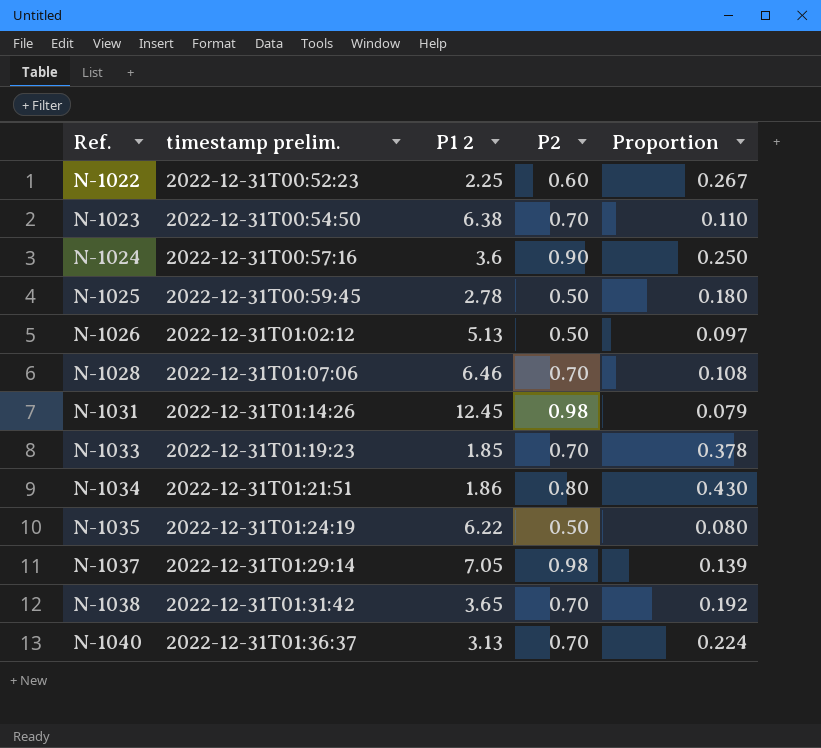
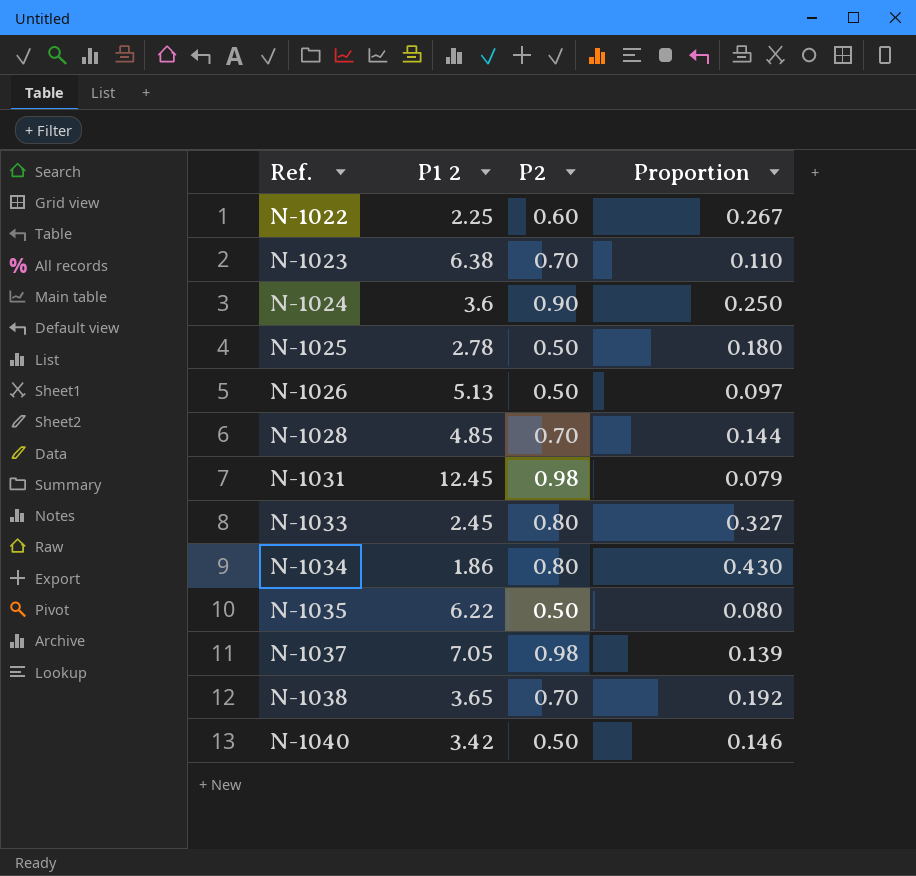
column timestamp prelim. | position: 2 -> none
N-1028 | P1 2: 6.46 -> 4.85
N-1028 | Proportion: 0.108 -> 0.144
N-1033 | P1 2: 1.85 -> 2.45
N-1033 | P2: 0.70 -> 0.80
N-1033 | Proportion: 0.378 -> 0.327
N-1040 | P1 2: 3.13 -> 3.42
N-1040 | P2: 0.70 -> 0.50
N-1040 | Proportion: 0.224 -> 0.146

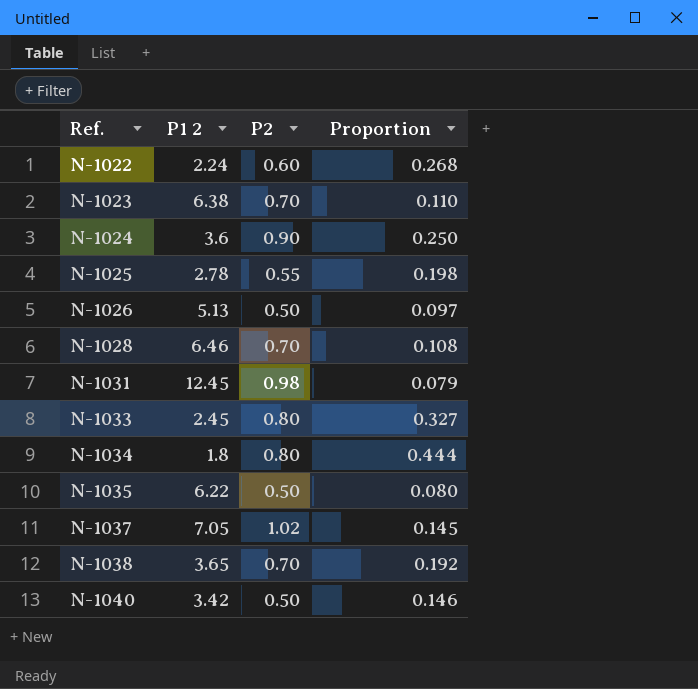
N-1022 | P1 2: 2.25 -> 2.24
N-1022 | Proportion: 0.267 -> 0.268
N-1025 | P2: 0.50 -> 0.55
N-1025 | Proportion: 0.180 -> 0.198
N-1028 | P1 2: 4.85 -> 6.46
N-1028 | Proportion: 0.144 -> 0.108
N-1034 | P1 2: 1.86 -> 1.8
N-1034 | Proportion: 0.430 -> 0.444
N-1037 | P2: 0.98 -> 1.02
N-1037 | Proportion: 0.139 -> 0.145

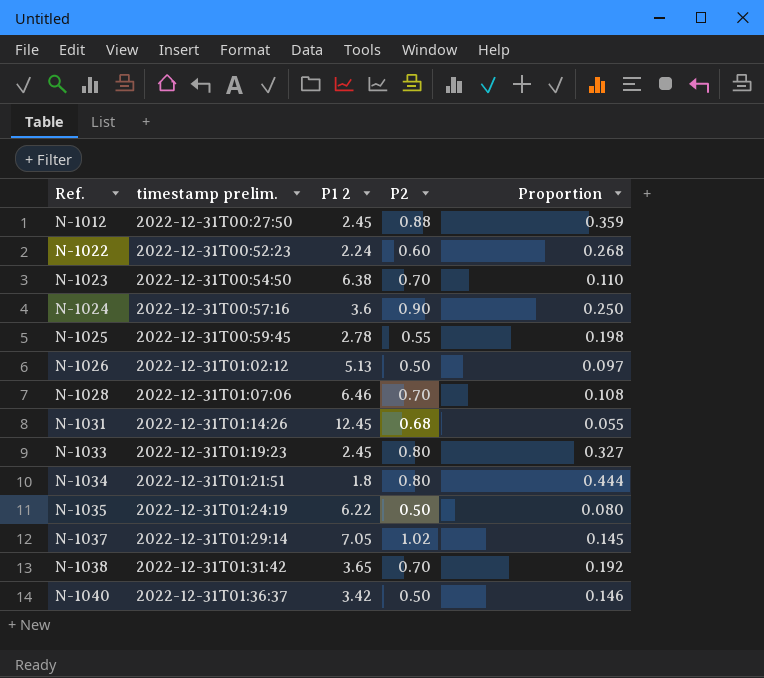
column timestamp prelim. | position: none -> 2
row N-1012: none -> 2022-12-31T00:27:50 | 2.45 | 0.88 | 0.359
N-1031 | P2: 0.98 -> 0.68
N-1031 | Proportion: 0.079 -> 0.055

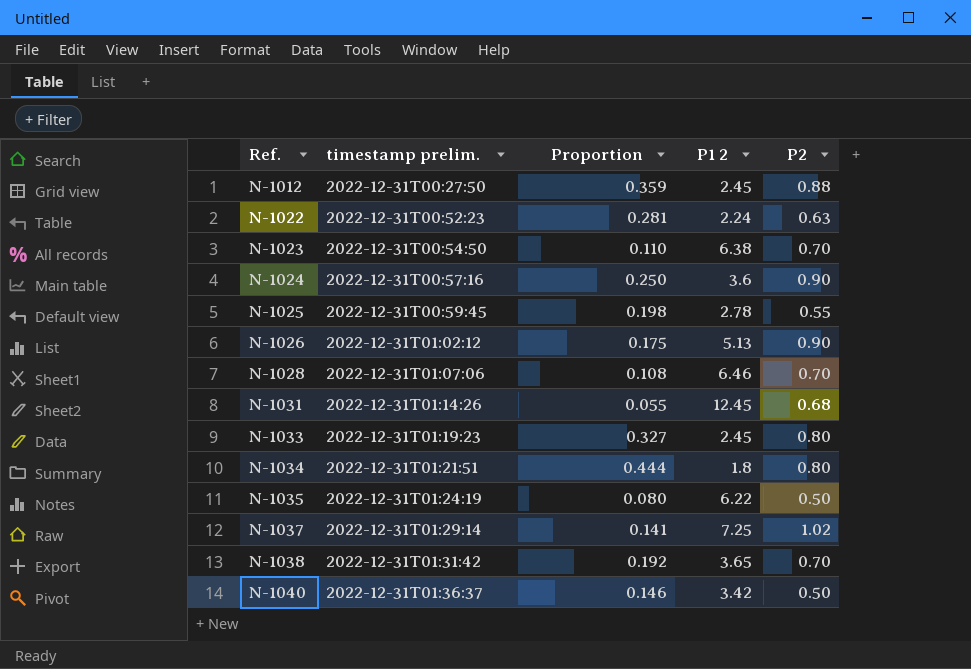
column Proportion | position: 5 -> 3
N-1022 | Proportion: 0.268 -> 0.281
N-1022 | P2: 0.60 -> 0.63
N-1026 | Proportion: 0.097 -> 0.175
N-1026 | P2: 0.50 -> 0.90
N-1037 | Proportion: 0.145 -> 0.141
N-1037 | P1 2: 7.05 -> 7.25

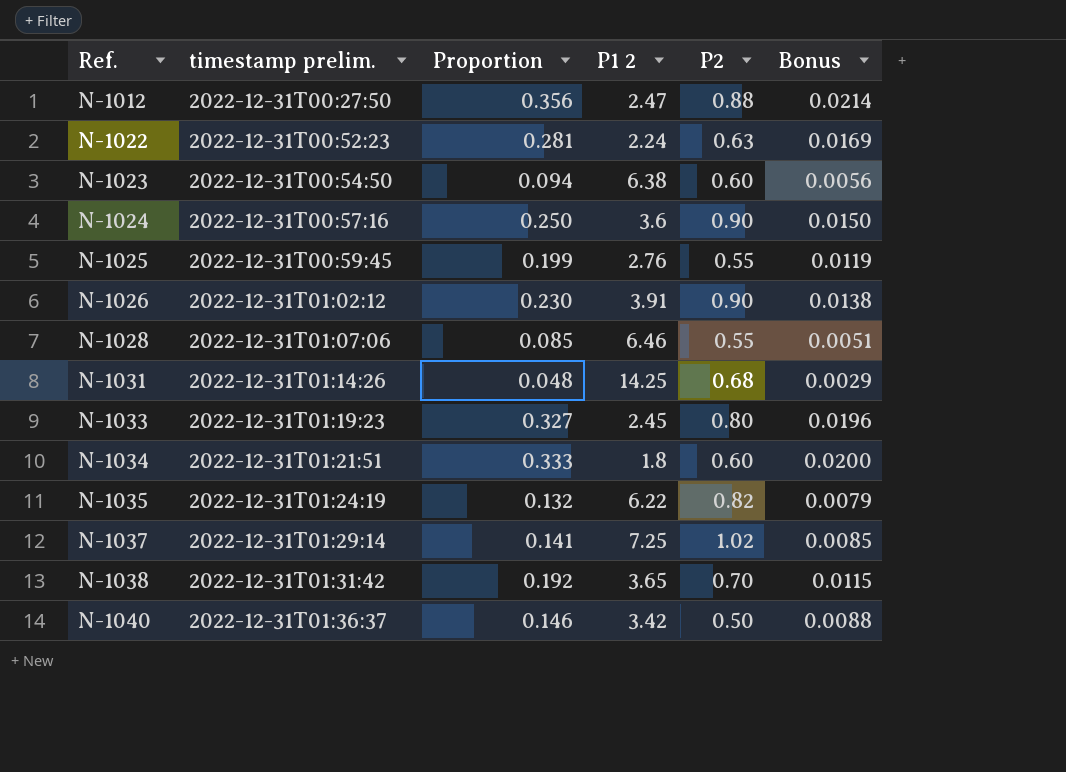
column Bonus | formula: none -> [Proportion] * 0.06
N-1012 | Proportion: 0.359 -> 0.356
N-1012 | P1 2: 2.45 -> 2.47
N-1023 | Proportion: 0.110 -> 0.094
N-1023 | P2: 0.70 -> 0.60
N-1025 | Proportion: 0.198 -> 0.199
N-1025 | P1 2: 2.78 -> 2.76
N-1026 | Proportion: 0.175 -> 0.230
N-1026 | P1 2: 5.13 -> 3.91
N-1028 | Proportion: 0.108 -> 0.085
N-1028 | P2: 0.70 -> 0.55
N-1031 | Proportion: 0.055 -> 0.048
N-1031 | P1 2: 12.45 -> 14.25
N-1034 | Proportion: 0.444 -> 0.333
N-1034 | P2: 0.80 -> 0.60
N-1035 | Proportion: 0.080 -> 0.132
N-1035 | P2: 0.50 -> 0.82

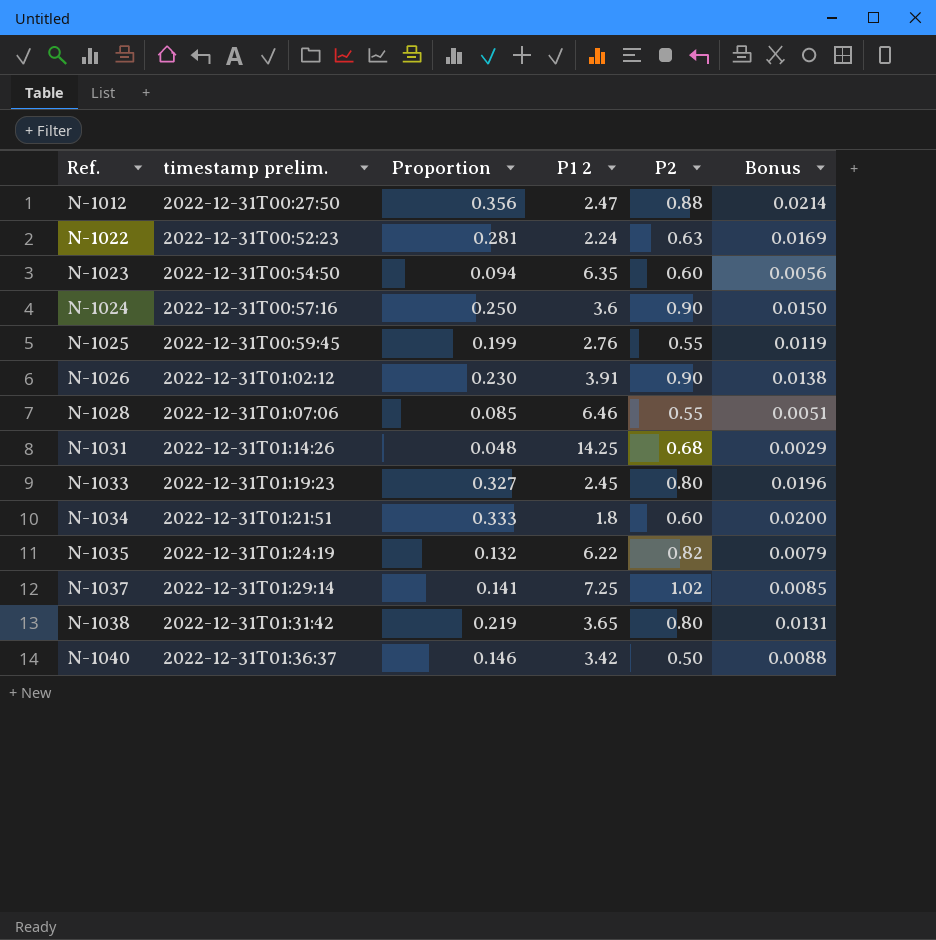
N-1023 | P1 2: 6.38 -> 6.35
N-1038 | Proportion: 0.192 -> 0.219
N-1038 | P2: 0.70 -> 0.80
N-1038 | Bonus: 0.0115 -> 0.0131

